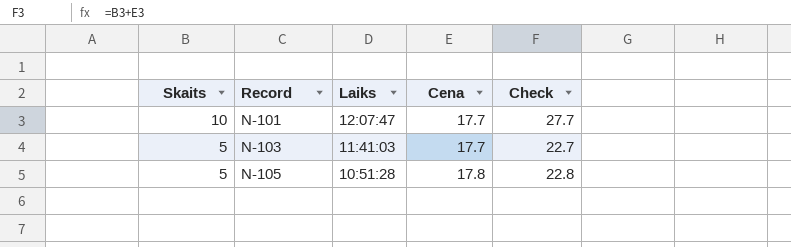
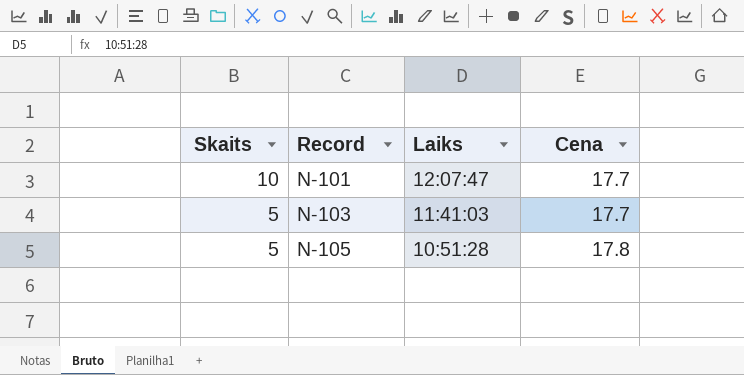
column Check | formula: [Skaits] + [Cena] -> none

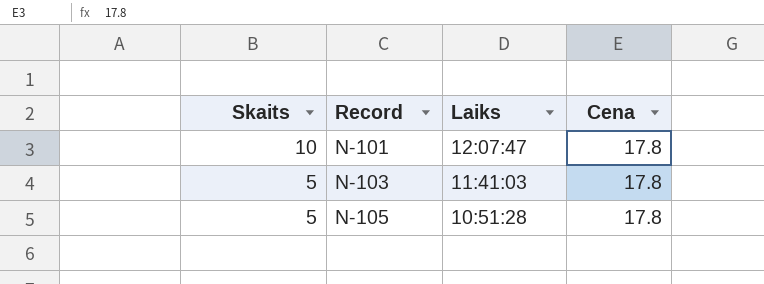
N-101 | Cena: 17.7 -> 17.8
N-103 | Cena: 17.7 -> 17.8

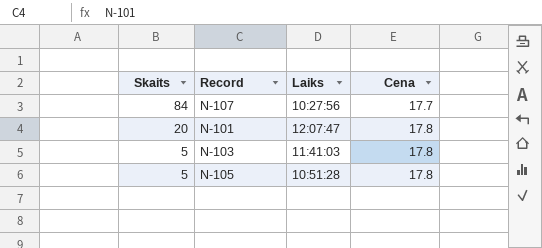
row N-107: none -> 84 | 10:27:56 | 17.7
N-101 | Skaits: 10 -> 20

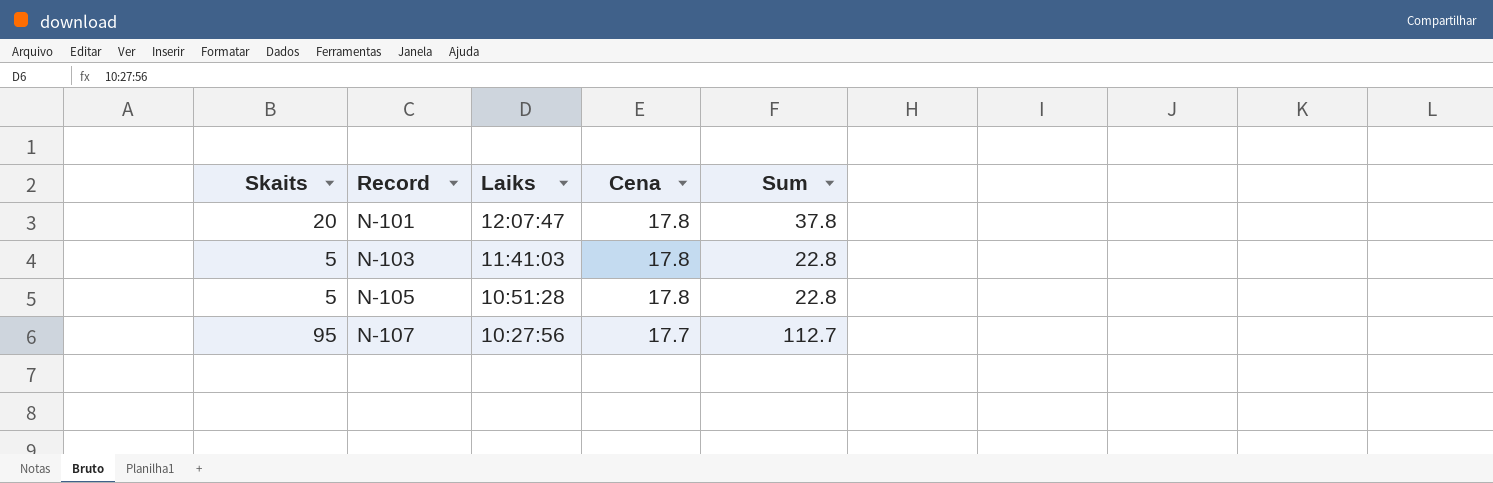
row order: Skaits descending -> Record ascending
column Sum | formula: none -> [Skaits] + [Cena]
N-107 | Skaits: 84 -> 95

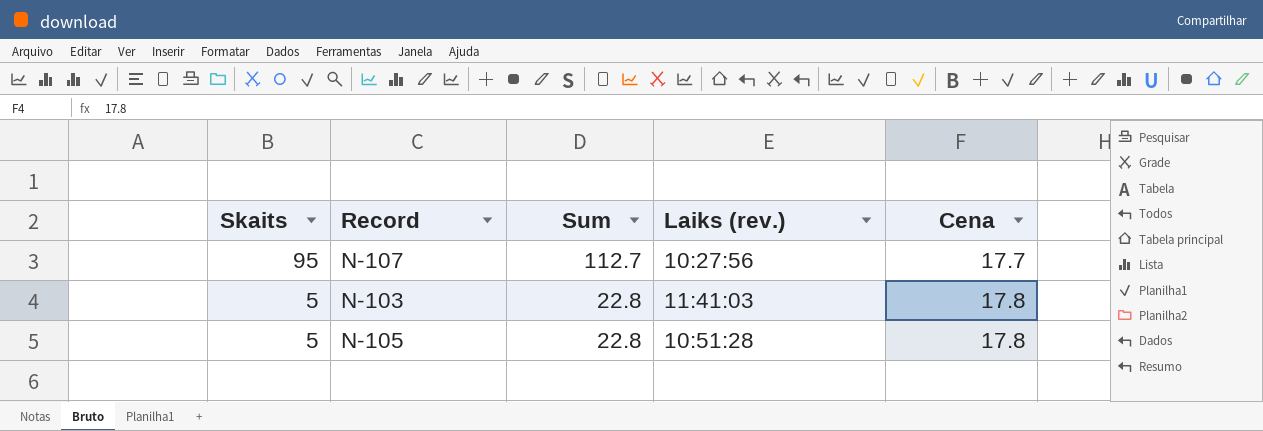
row order: Record ascending -> Skaits descending
column Sum | position: 5 -> 3
column name: Laiks -> Laiks (rev.)
row N-101: 20 | 12:07:47 | 17.8 | 37.8 -> none

